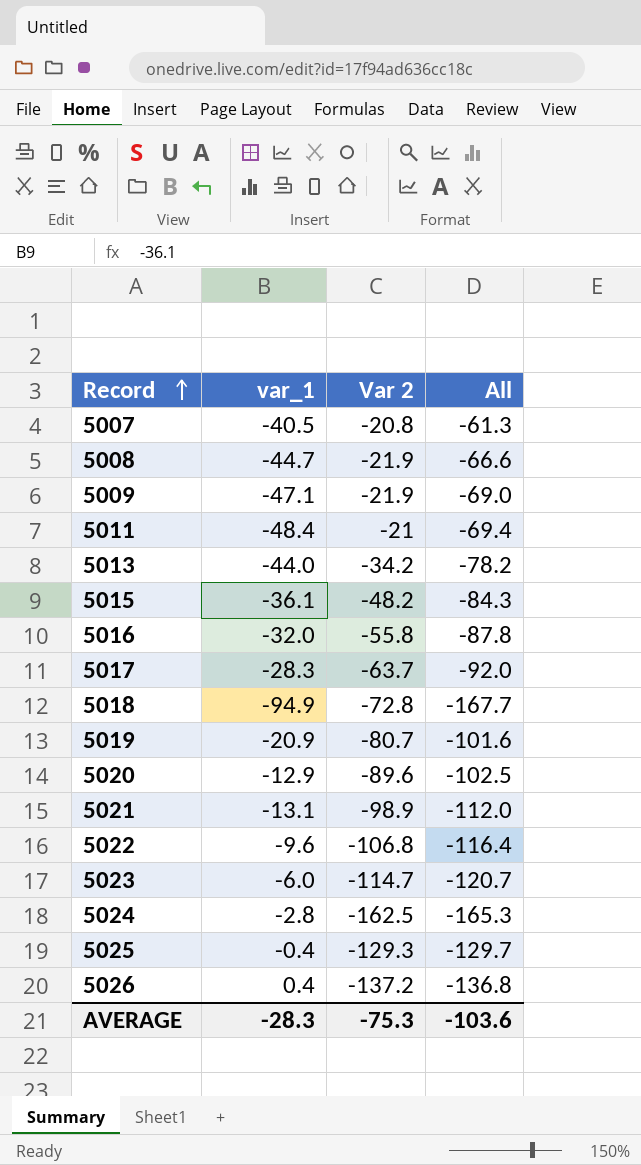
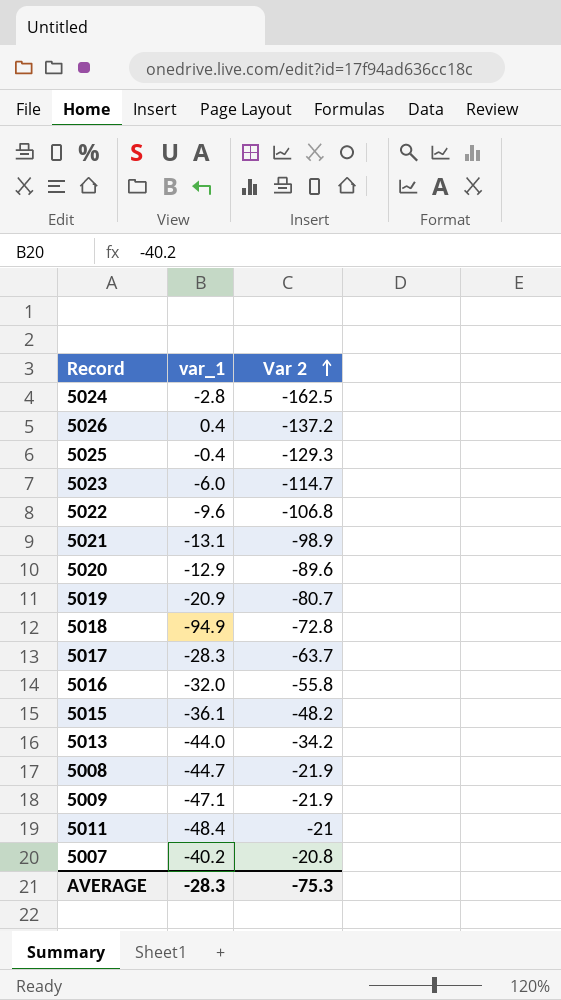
row order: Record ascending -> Var 2 ascending
column All | formula: [var_1] + [Var 2] -> none
5007 | var_1: -40.5 -> -40.2

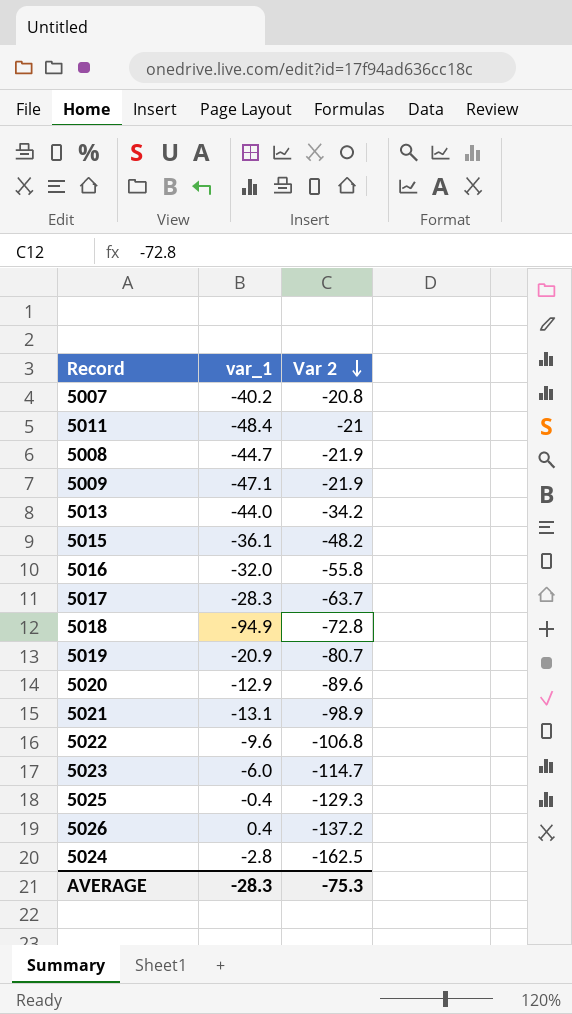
row order: Var 2 ascending -> Var 2 descending

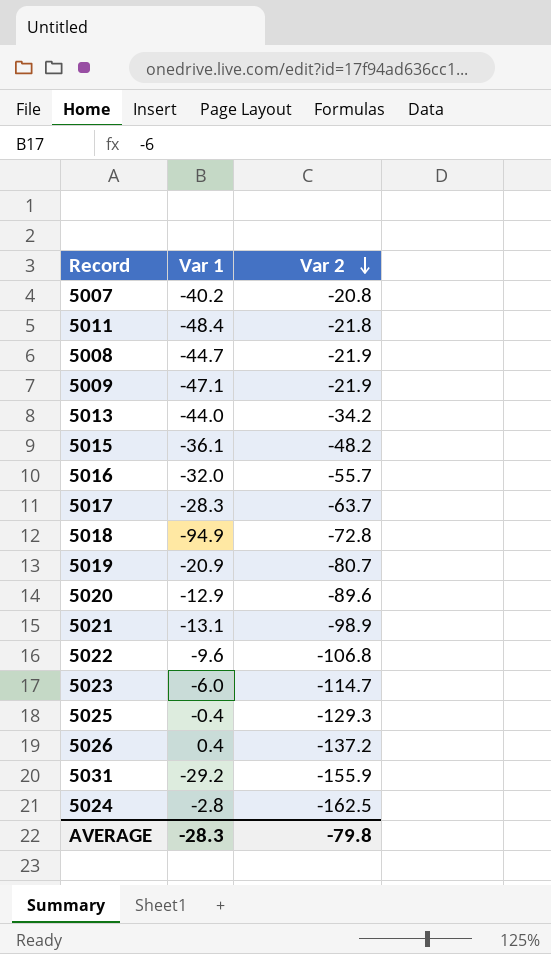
column name: var_1 -> Var 1
5011 | Var 2: -21 -> -21.8
5016 | Var 2: -55.8 -> -55.7
row 5031: none -> -29.2 | -155.9
AVERAGE | Var 2: -75.3 -> -79.8

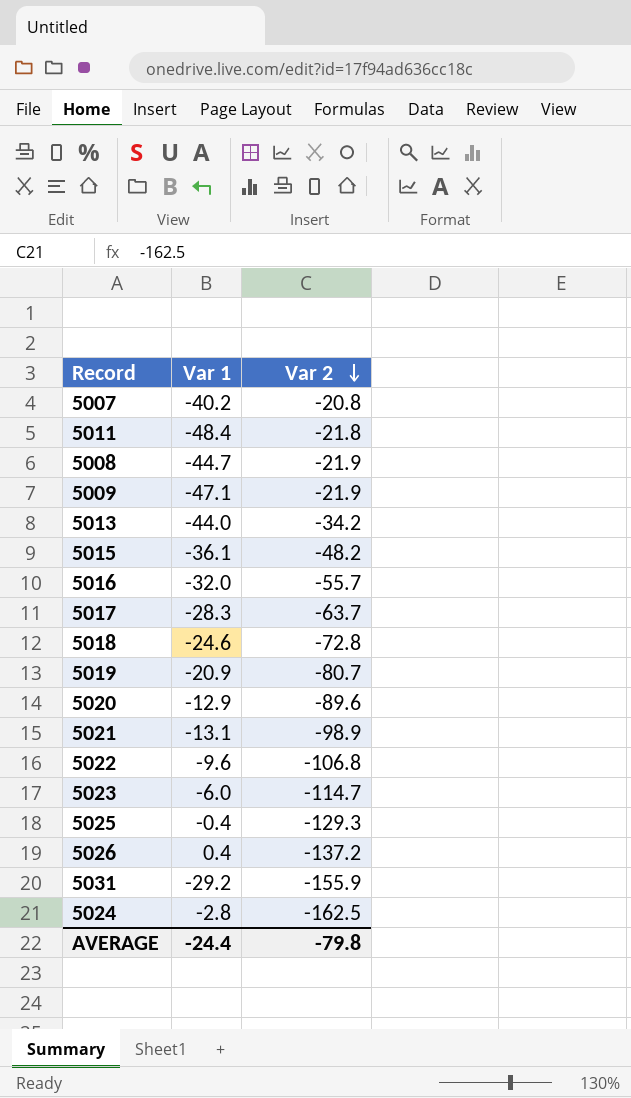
5018 | Var 1: -94.9 -> -24.6
AVERAGE | Var 1: -28.3 -> -24.4

